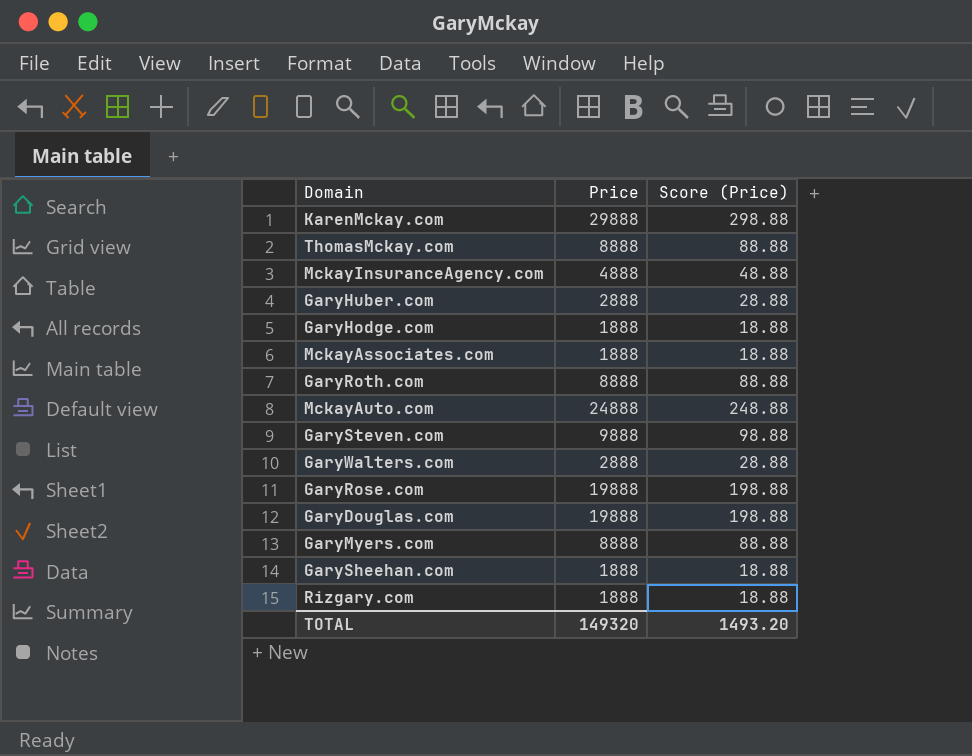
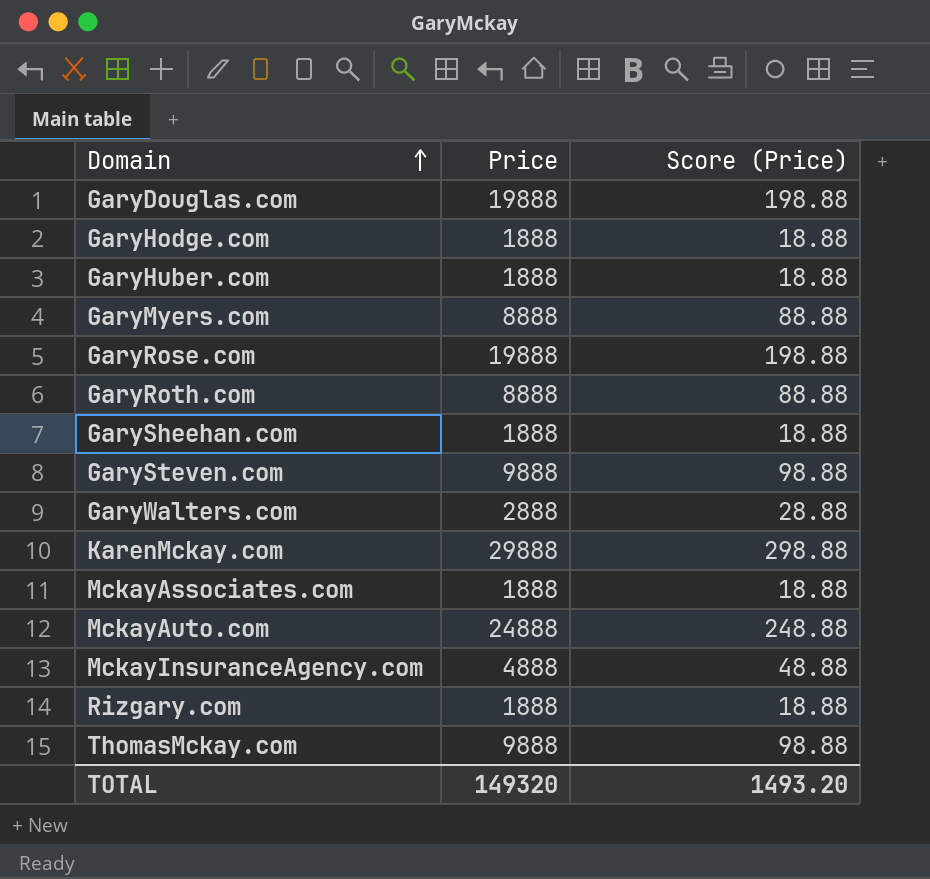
row order: none -> Domain ascending
GaryHuber.com | Price: 2888 -> 1888
GaryHuber.com | Score (Price): 28.88 -> 18.88
ThomasMckay.com | Price: 8888 -> 9888
ThomasMckay.com | Score (Price): 88.88 -> 98.88

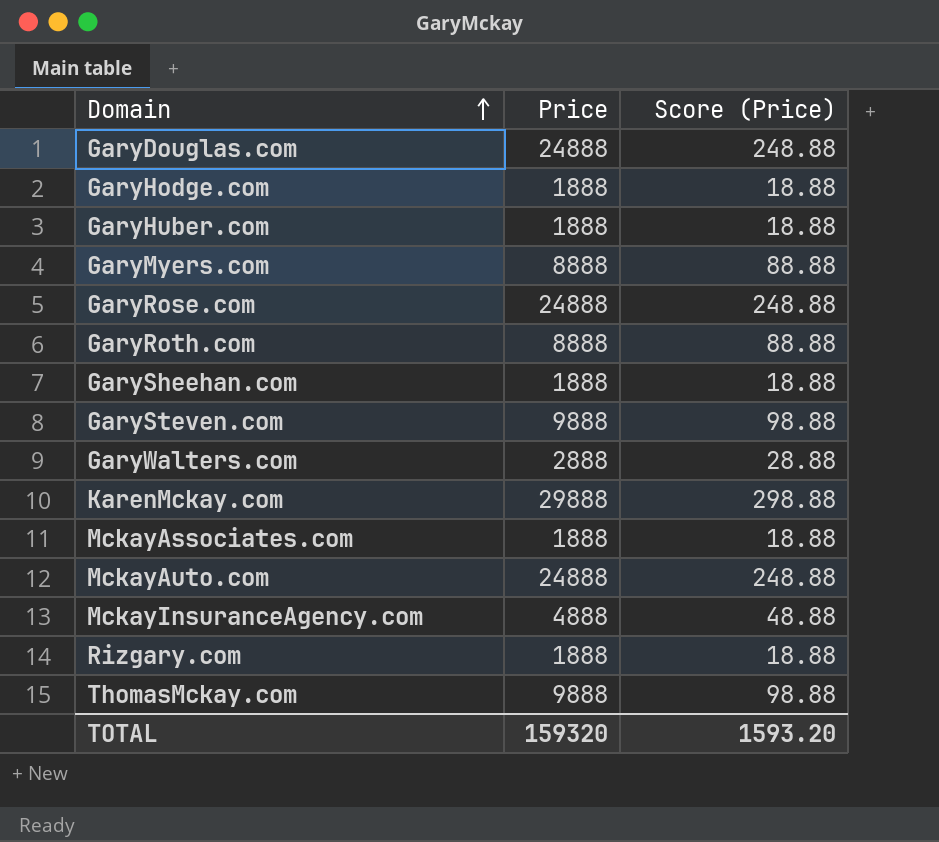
GaryDouglas.com | Price: 19888 -> 24888
GaryDouglas.com | Score (Price): 198.88 -> 248.88
GaryRose.com | Price: 19888 -> 24888
GaryRose.com | Score (Price): 198.88 -> 248.88
TOTAL | Price: 149320 -> 159320
TOTAL | Score (Price): 1493.20 -> 1593.20

